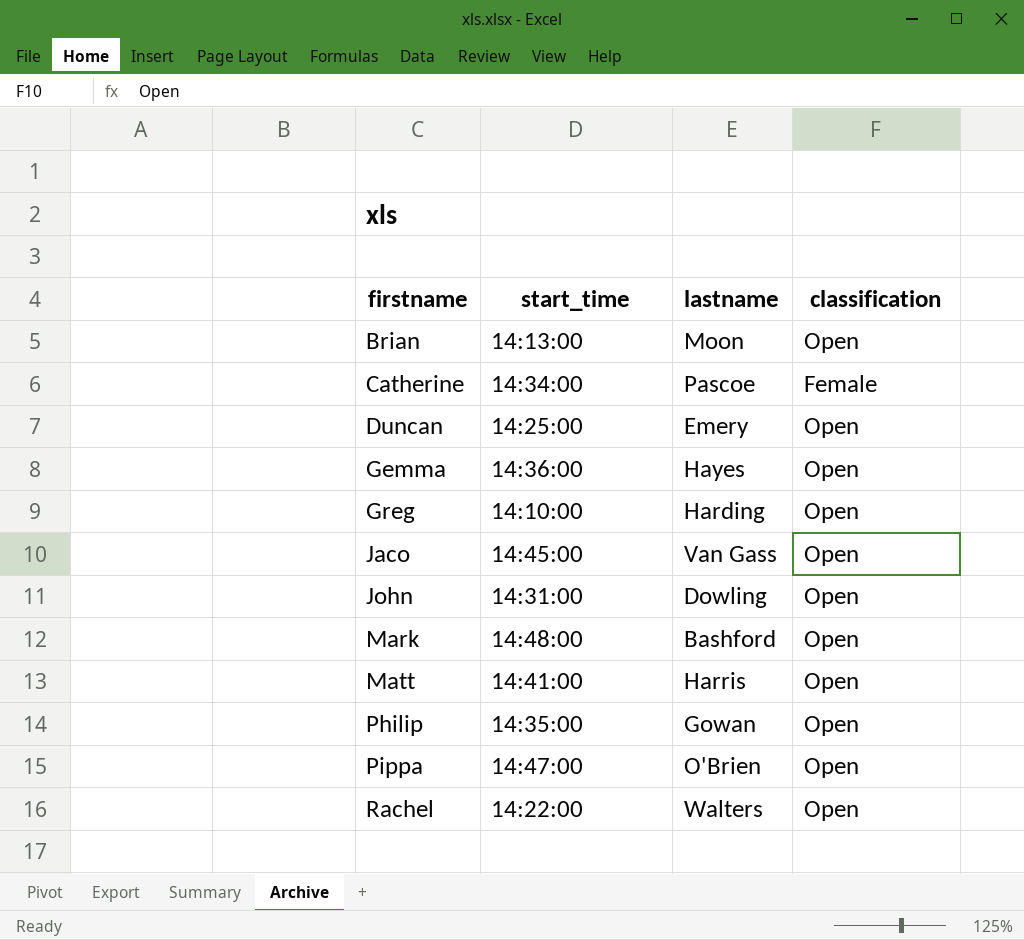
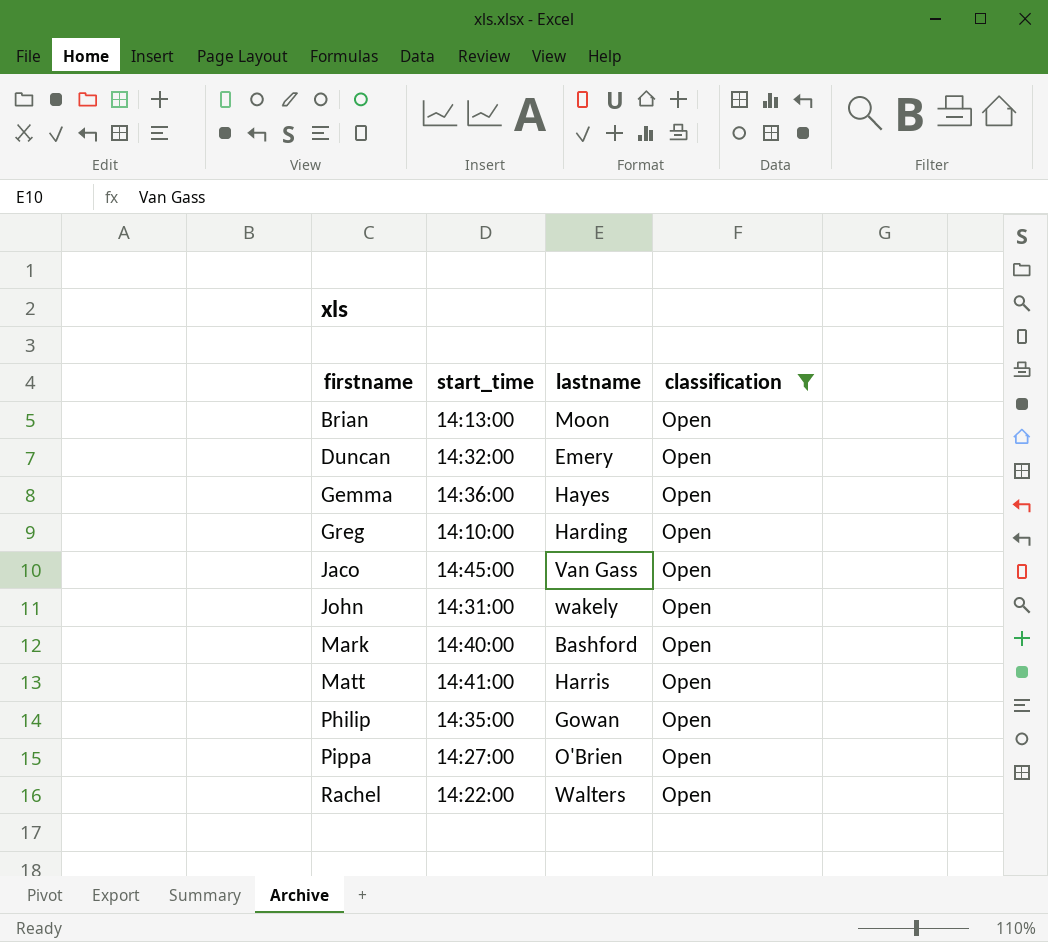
filter: none -> classification = Open
Duncan | start_time: 14:25:00 -> 14:32:00
John | lastname: Dowling -> wakely
Mark | start_time: 14:48:00 -> 14:40:00
Pippa | start_time: 14:47:00 -> 14:27:00

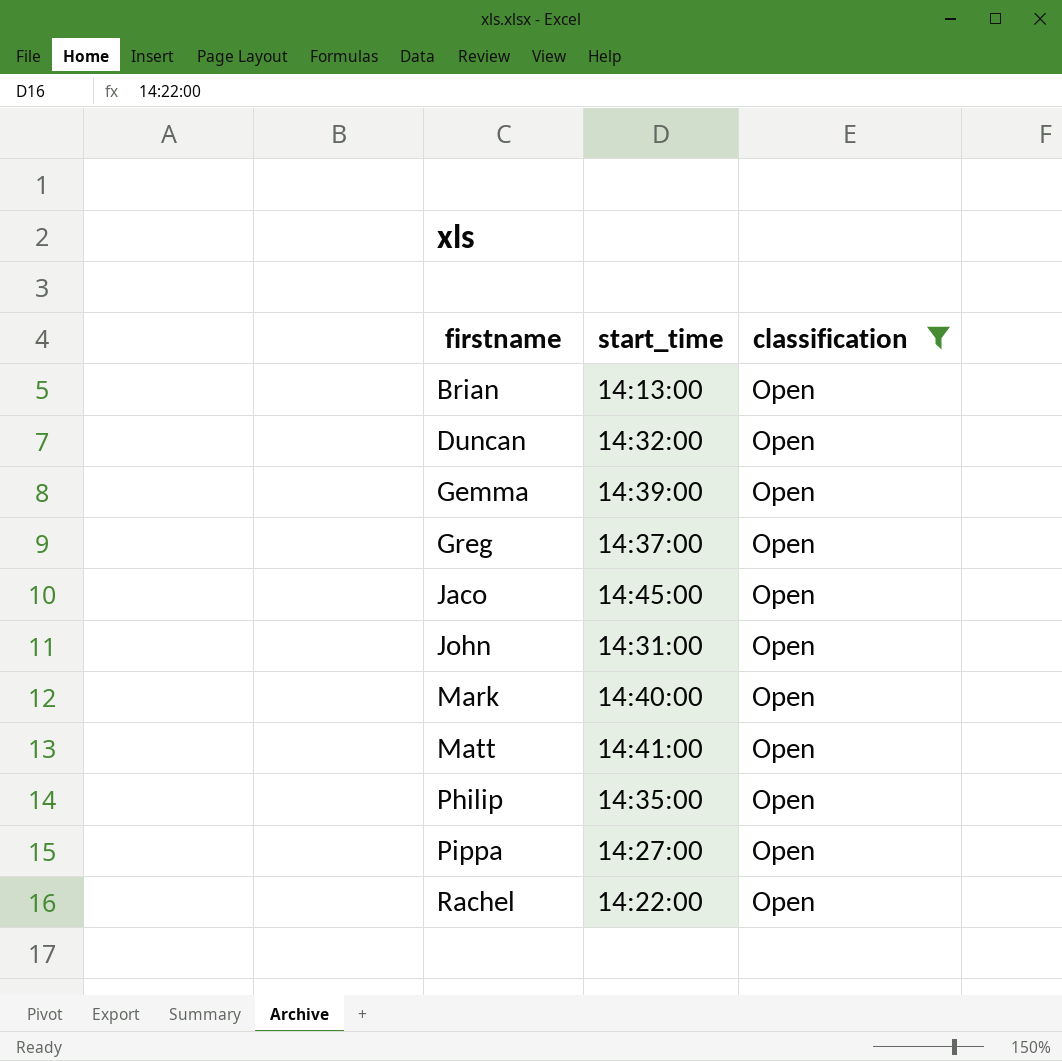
column lastname | position: 3 -> none
Gemma | start_time: 14:36:00 -> 14:39:00
Greg | start_time: 14:10:00 -> 14:37:00

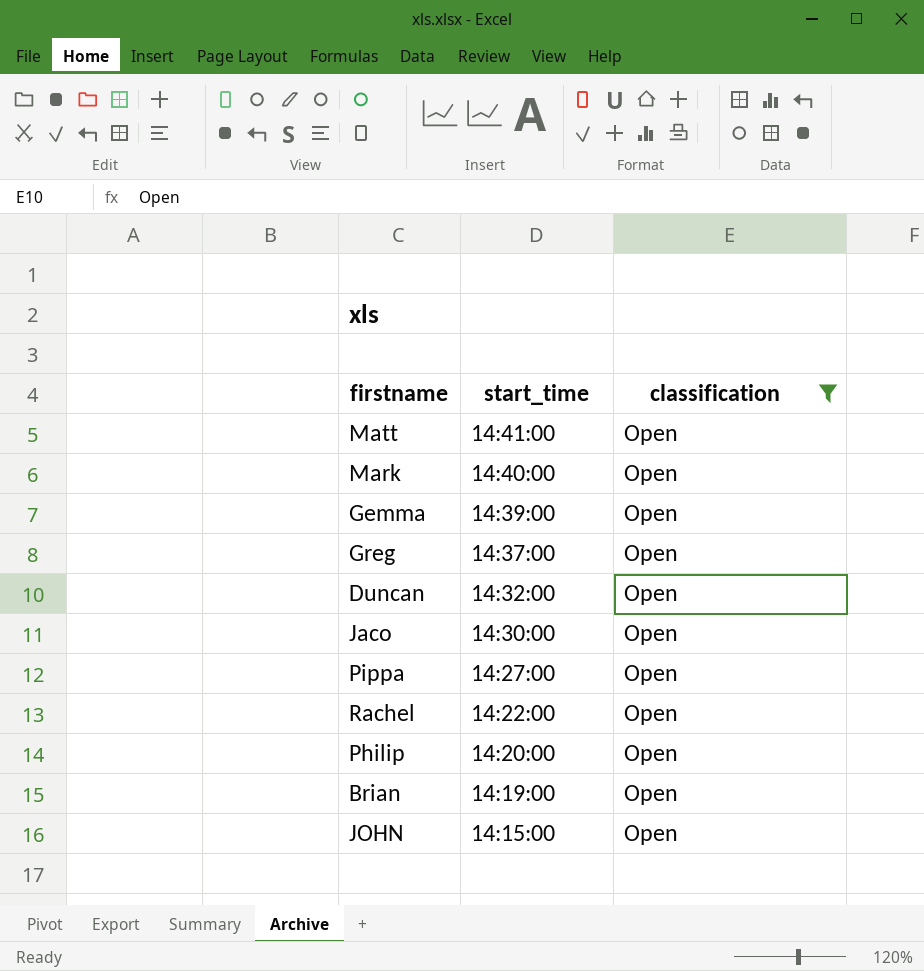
row order: firstname ascending -> start_time descending
row John: 14:31:00 | Open -> none
Jaco | start_time: 14:45:00 -> 14:30:00
Philip | start_time: 14:35:00 -> 14:20:00
Brian | start_time: 14:13:00 -> 14:19:00
row JOHN: none -> 14:15:00 | Open

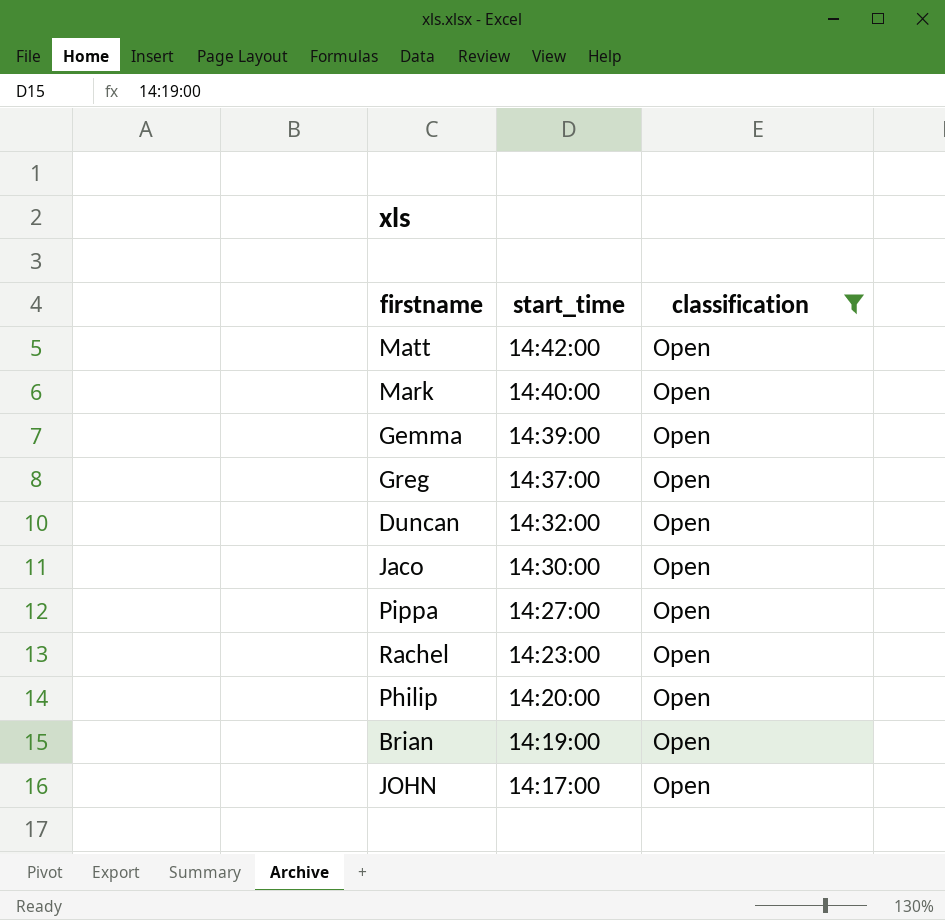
Matt | start_time: 14:41:00 -> 14:42:00
Rachel | start_time: 14:22:00 -> 14:23:00
JOHN | start_time: 14:15:00 -> 14:17:00

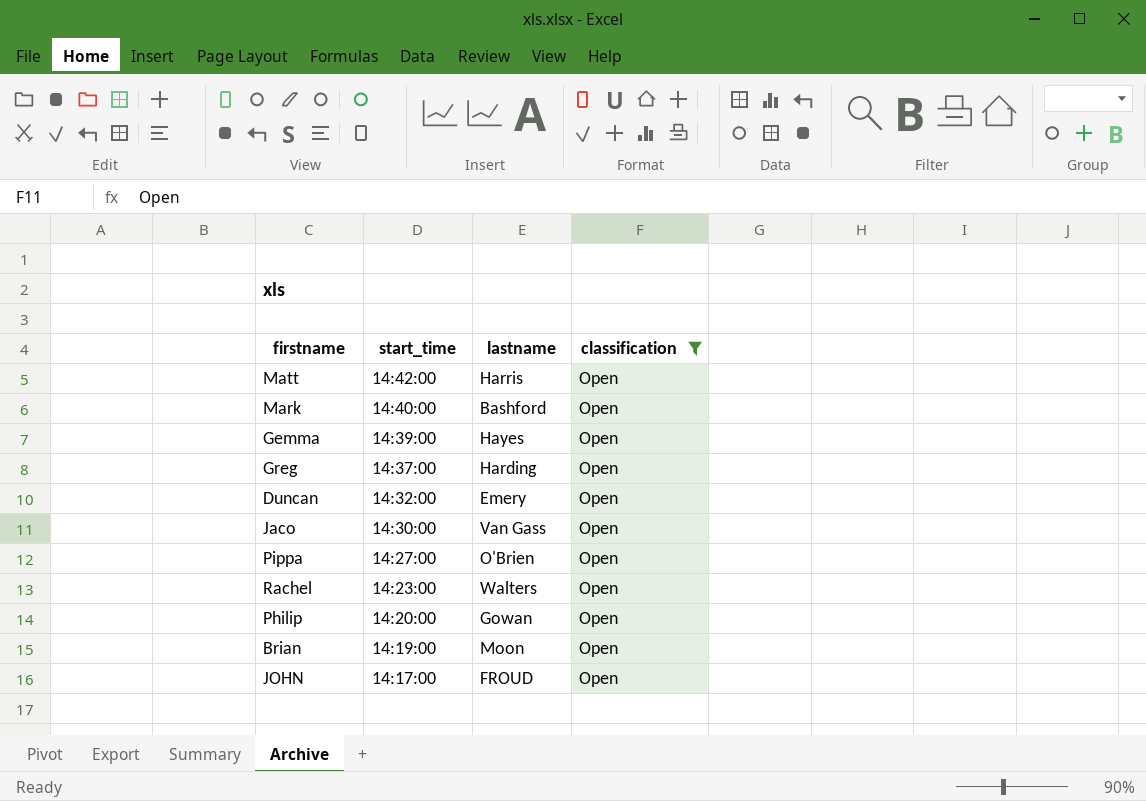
column lastname | position: none -> 3

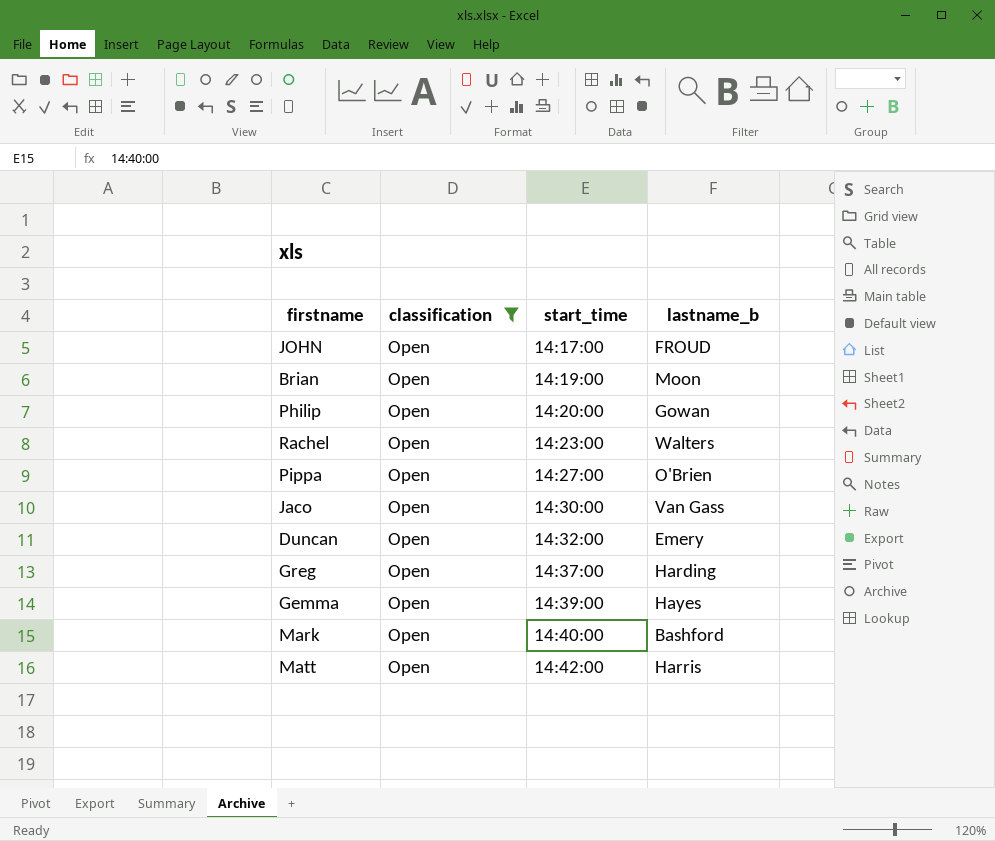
row order: start_time descending -> start_time ascending
column classification | position: 4 -> 2
column name: lastname -> lastname_b

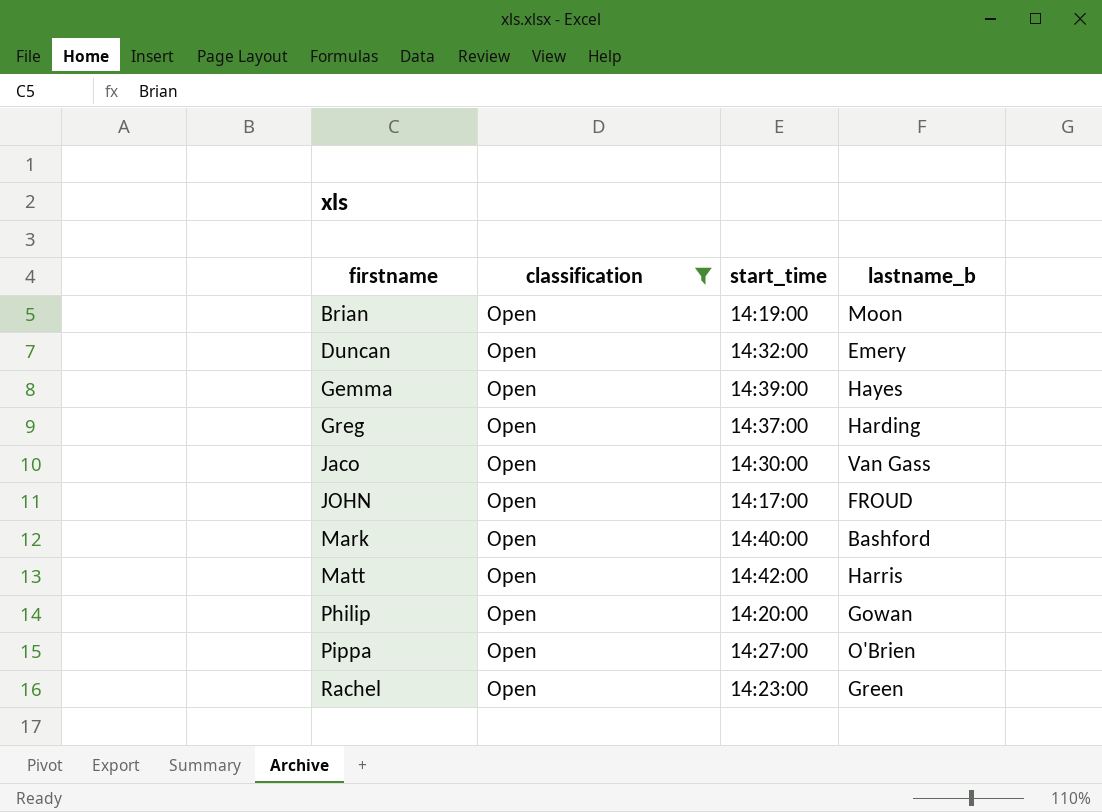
row order: start_time ascending -> firstname ascending
Rachel | lastname_b: Walters -> Green

